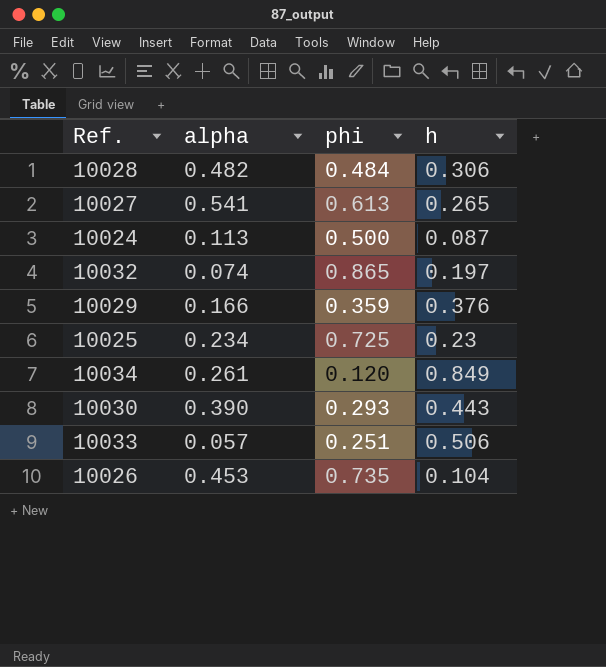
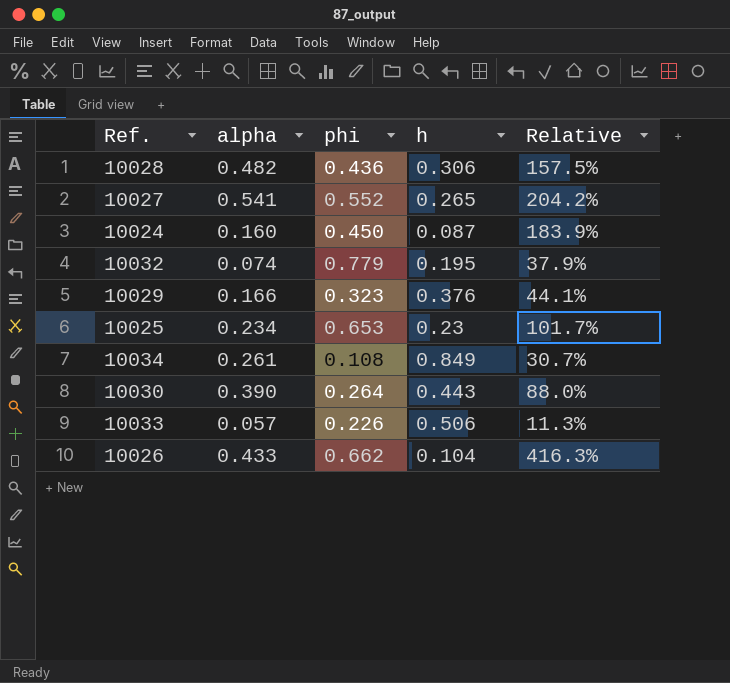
column Relative | formula: none -> [alpha] / [h]
10028 | phi: 0.484 -> 0.436
10027 | phi: 0.613 -> 0.552
10024 | alpha: 0.113 -> 0.160
10024 | phi: 0.500 -> 0.450
10032 | phi: 0.865 -> 0.779
10032 | h: 0.197 -> 0.195
10029 | phi: 0.359 -> 0.323
10025 | phi: 0.725 -> 0.653
10034 | phi: 0.120 -> 0.108
10030 | phi: 0.293 -> 0.264
10033 | phi: 0.251 -> 0.226
10026 | alpha: 0.453 -> 0.433
10026 | phi: 0.735 -> 0.662

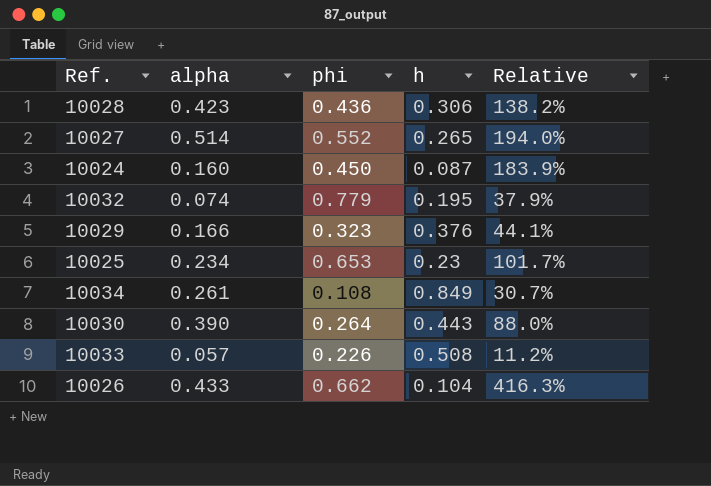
10028 | alpha: 0.482 -> 0.423
10028 | Relative: 157.5% -> 138.2%
10027 | alpha: 0.541 -> 0.514
10027 | Relative: 204.2% -> 194.0%
10033 | h: 0.506 -> 0.508
10033 | Relative: 11.3% -> 11.2%

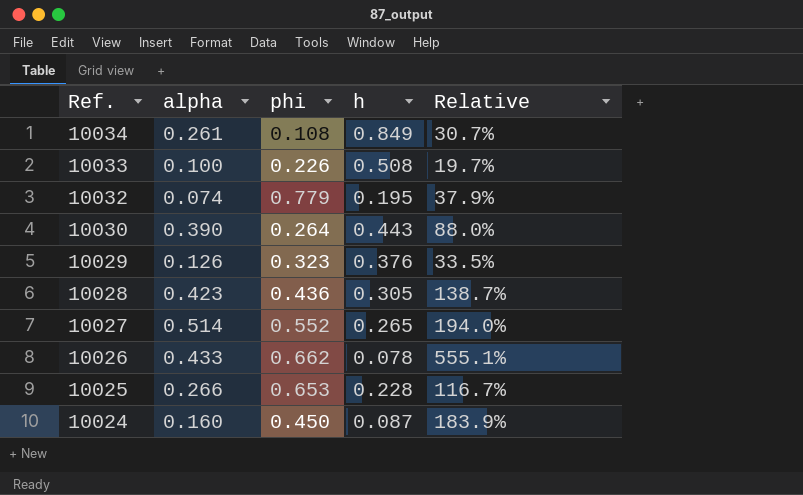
row order: none -> Ref. descending
10033 | alpha: 0.057 -> 0.100
10033 | Relative: 11.2% -> 19.7%
10029 | alpha: 0.166 -> 0.126
10029 | Relative: 44.1% -> 33.5%
10028 | h: 0.306 -> 0.305
10028 | Relative: 138.2% -> 138.7%
10026 | h: 0.104 -> 0.078
10026 | Relative: 416.3% -> 555.1%
10025 | alpha: 0.234 -> 0.266
10025 | h: 0.23 -> 0.228
10025 | Relative: 101.7% -> 116.7%

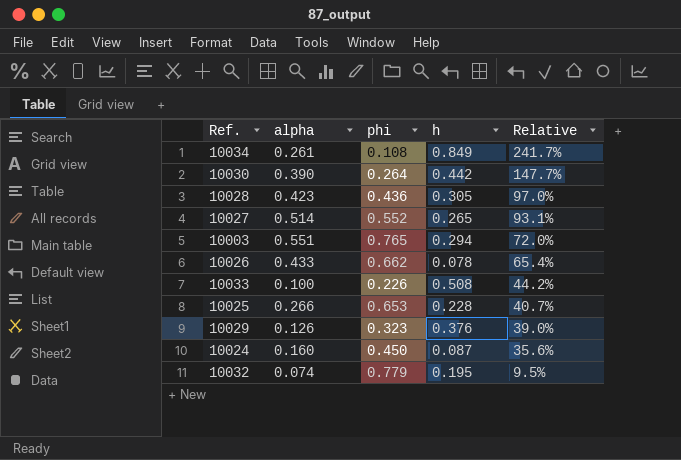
row order: Ref. descending -> Relative descending
column Relative | formula: [alpha] / [h] -> [alpha] / [phi]
10030 | h: 0.443 -> 0.442
row 10003: none -> 0.551 | 0.765 | 0.294 | 72.0%

